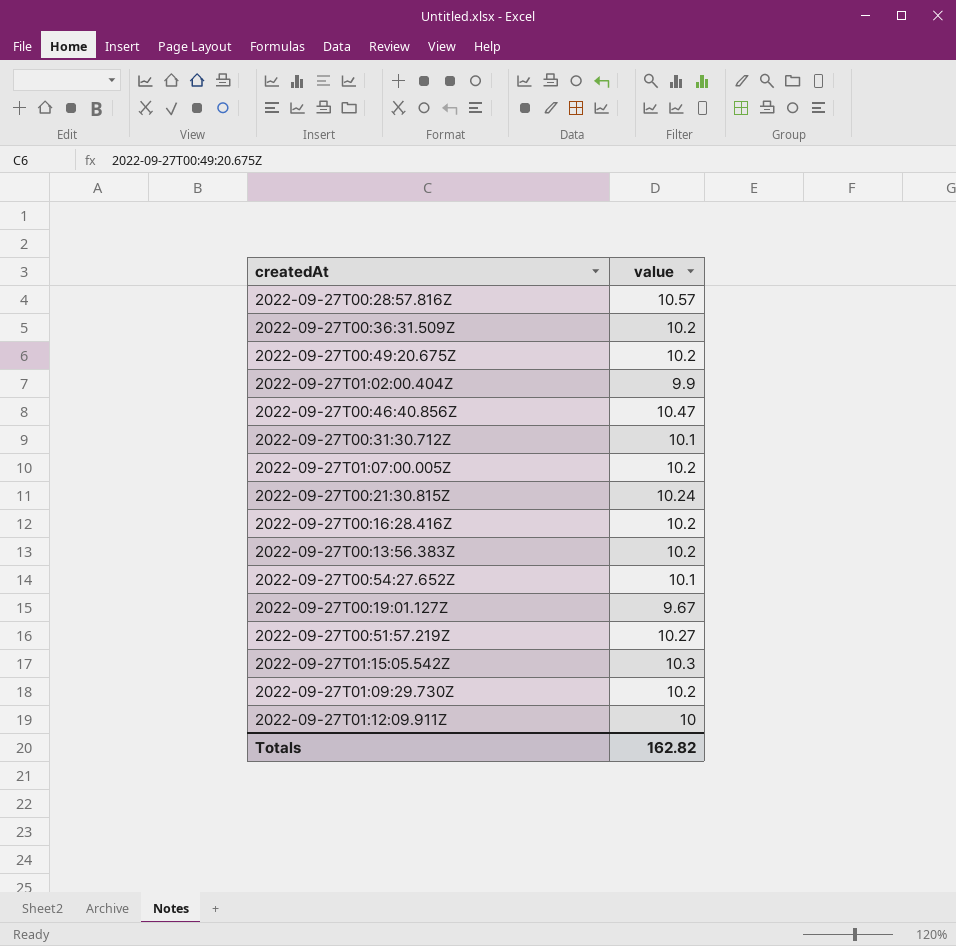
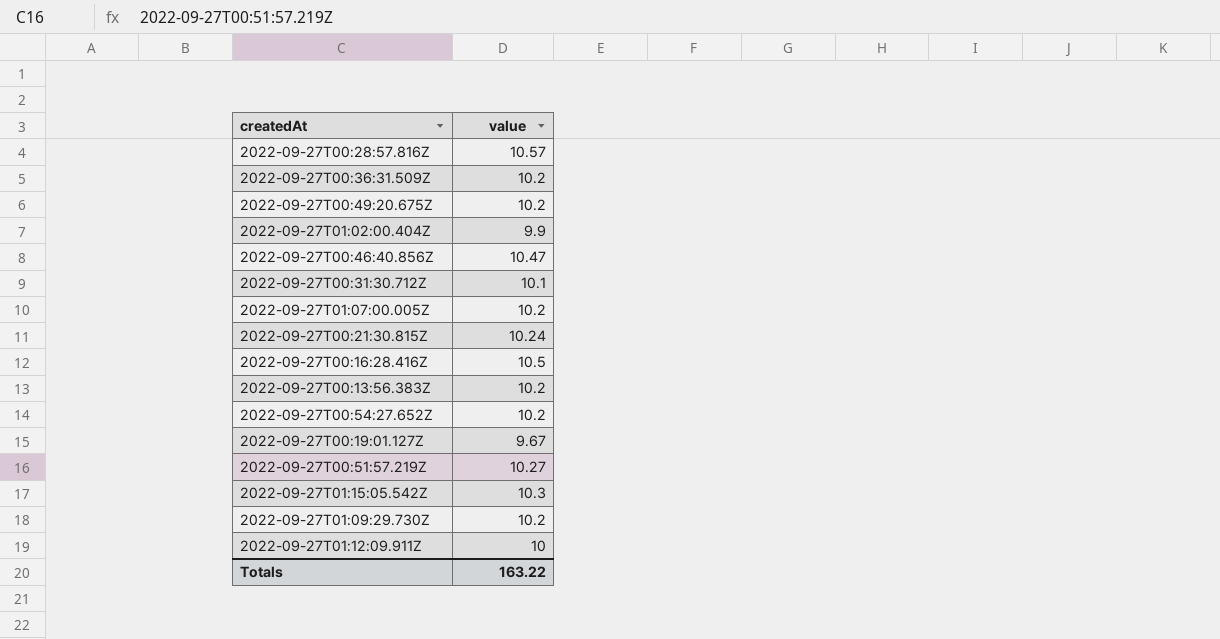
2022-09-27T00:16:28.416Z | value: 10.2 -> 10.5
2022-09-27T00:54:27.652Z | value: 10.1 -> 10.2
Totals | value: 162.82 -> 163.22

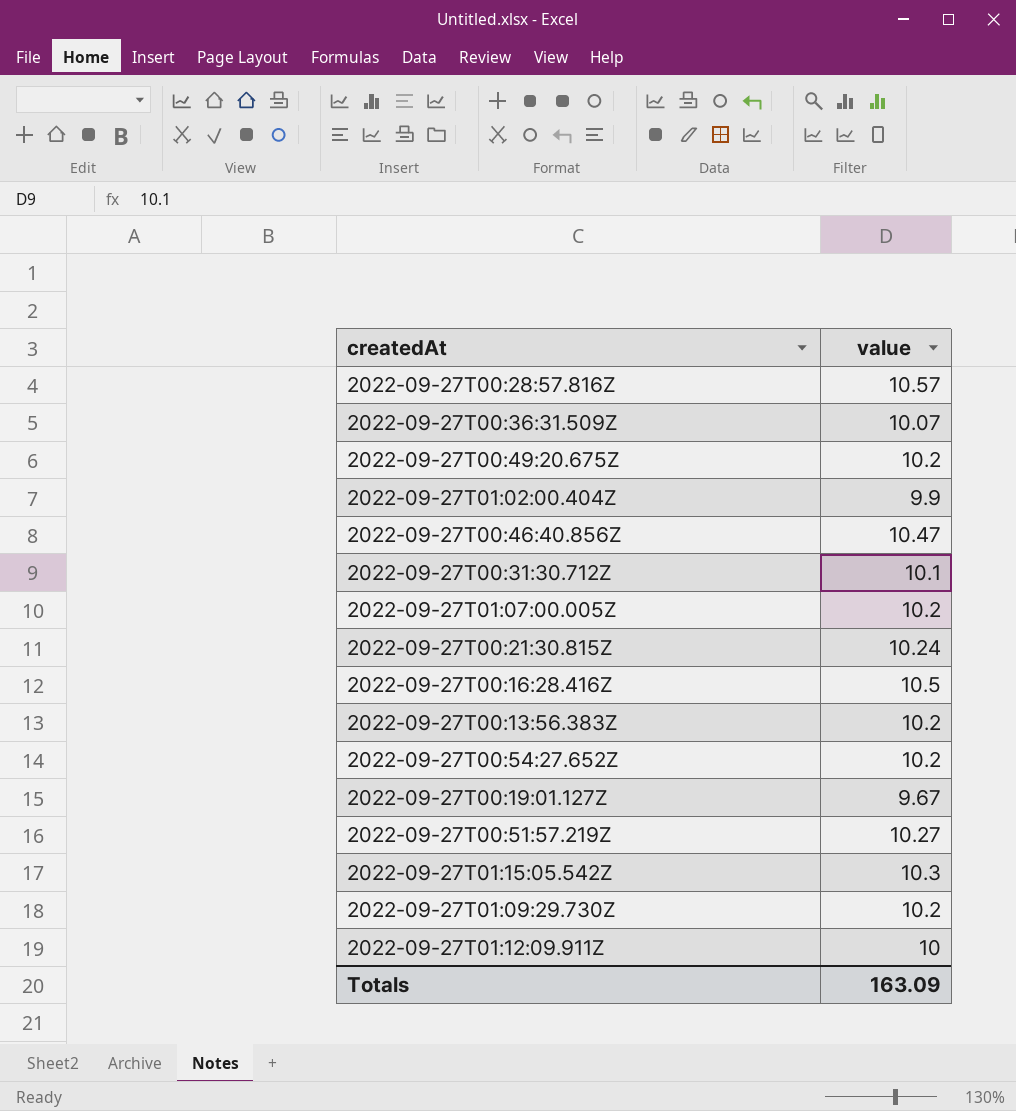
2022-09-27T00:36:31.509Z | value: 10.2 -> 10.07
Totals | value: 163.22 -> 163.09

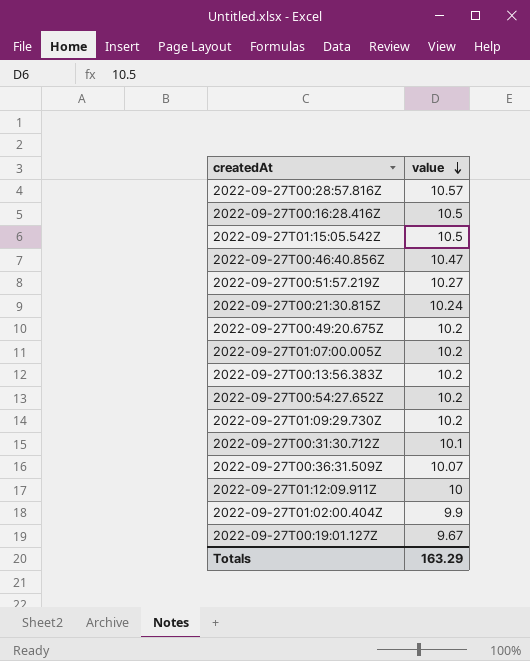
row order: none -> value descending
2022-09-27T01:15:05.542Z | value: 10.3 -> 10.5
Totals | value: 163.09 -> 163.29

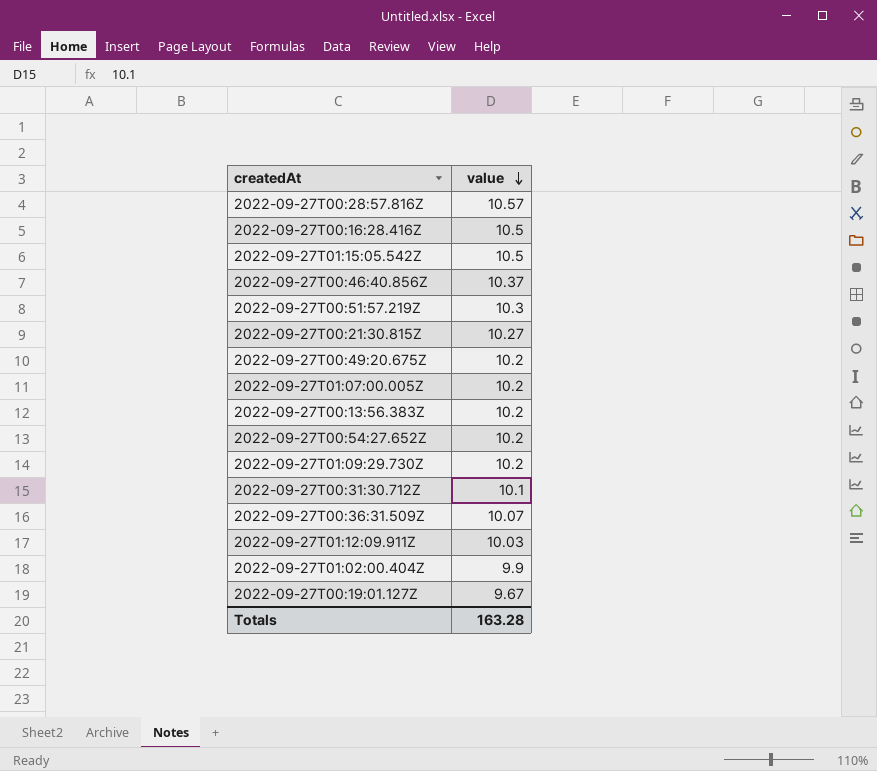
2022-09-27T00:46:40.856Z | value: 10.47 -> 10.37
2022-09-27T00:51:57.219Z | value: 10.27 -> 10.3
2022-09-27T00:21:30.815Z | value: 10.24 -> 10.27
2022-09-27T01:12:09.911Z | value: 10 -> 10.03
Totals | value: 163.29 -> 163.28

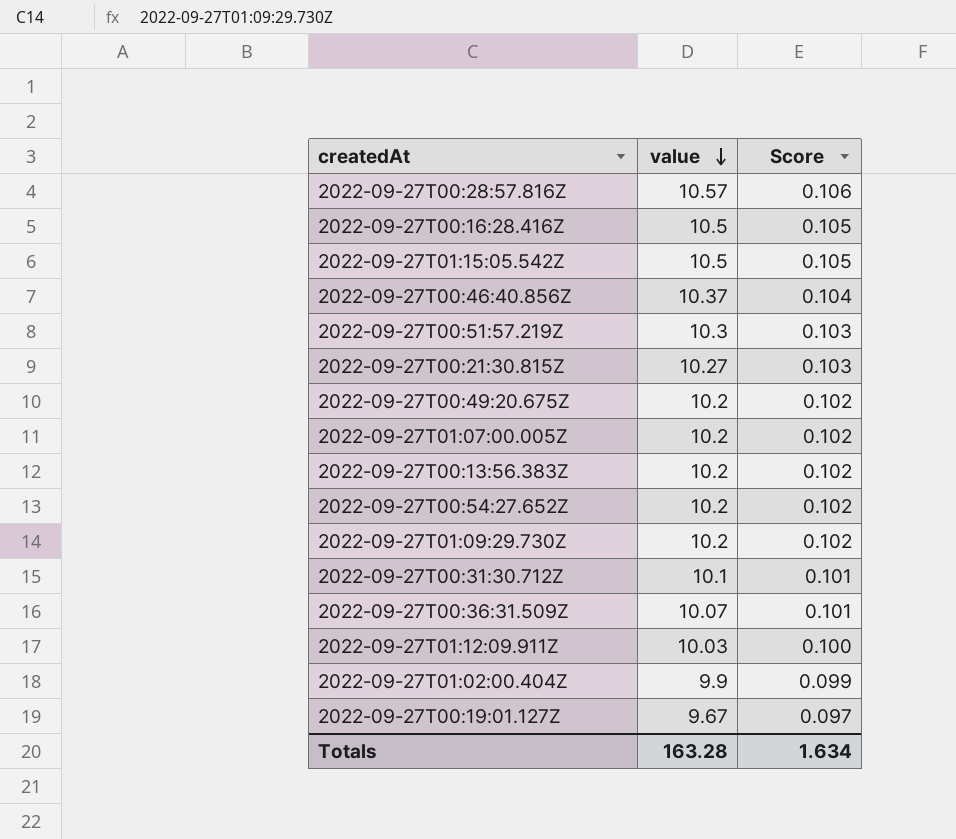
column Score | formula: none -> [value] * 0.01

